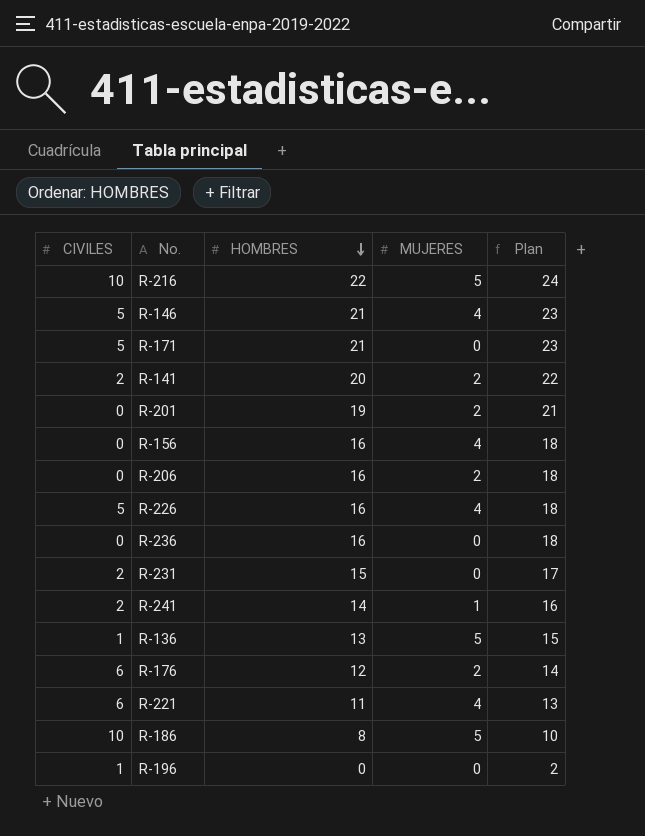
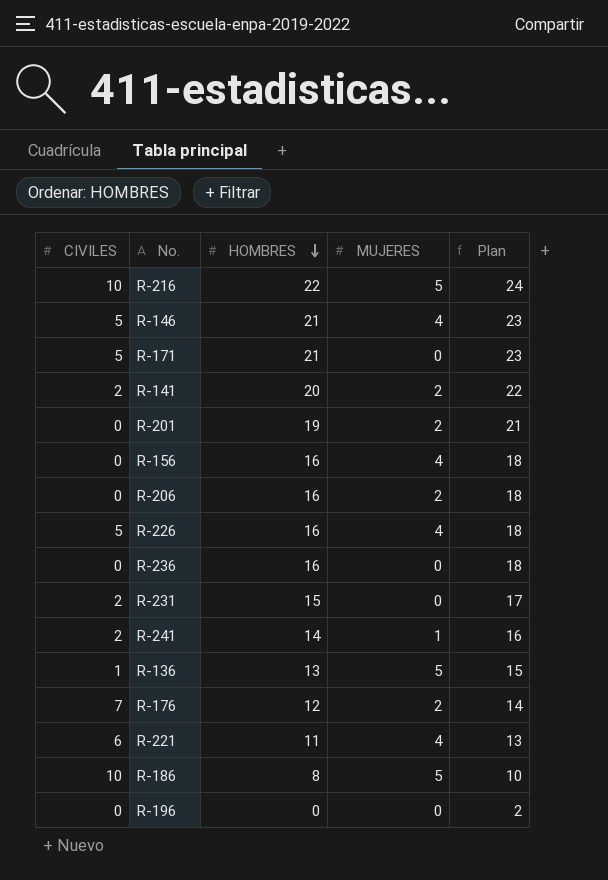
R-176 | CIVILES: 6 -> 7
R-196 | CIVILES: 1 -> 0

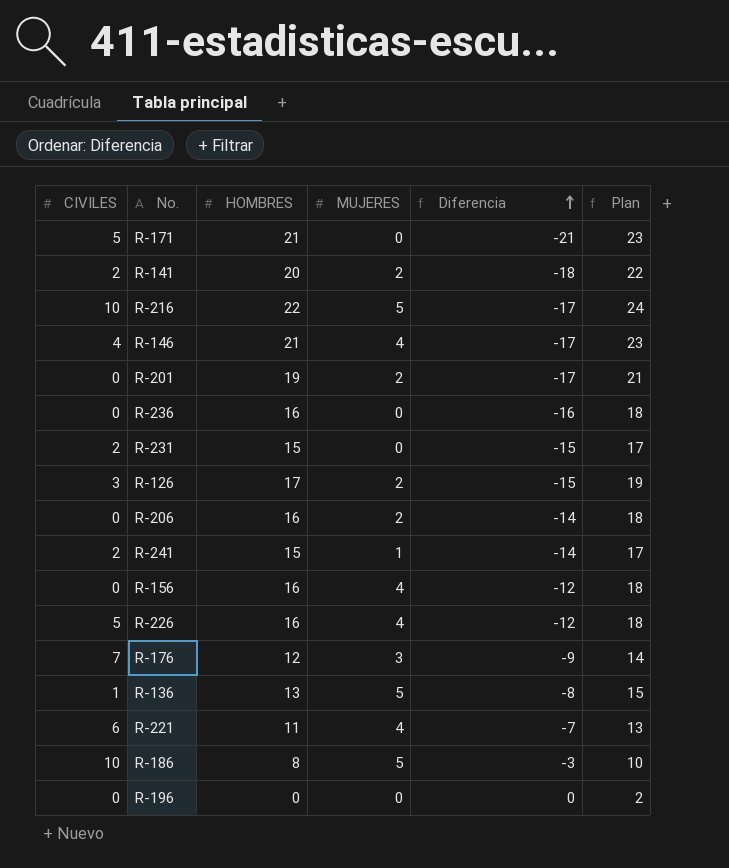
row order: HOMBRES descending -> Diferencia ascending
column Diferencia | formula: none -> [MUJERES] - [HOMBRES]
R-146 | CIVILES: 5 -> 4
row R-126: none -> 3 | 17 | 2 | -15 | 19
R-241 | HOMBRES: 14 -> 15
R-241 | Plan: 16 -> 17
R-176 | MUJERES: 2 -> 3

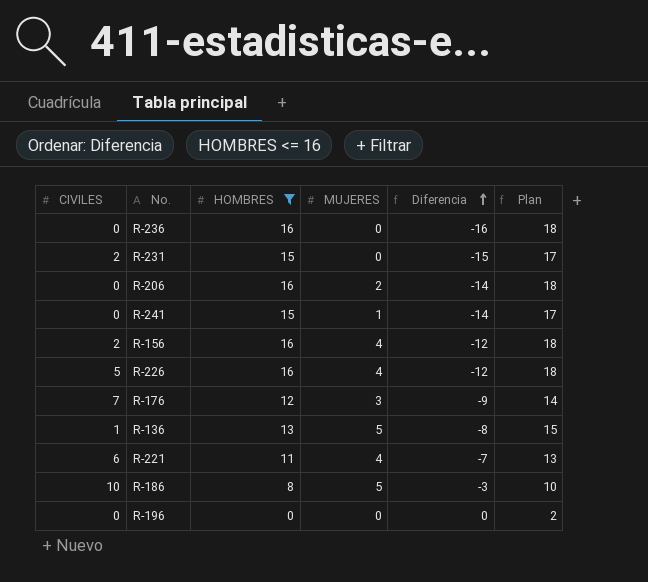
filter: none -> HOMBRES <= 16
R-241 | CIVILES: 2 -> 0
R-156 | CIVILES: 0 -> 2

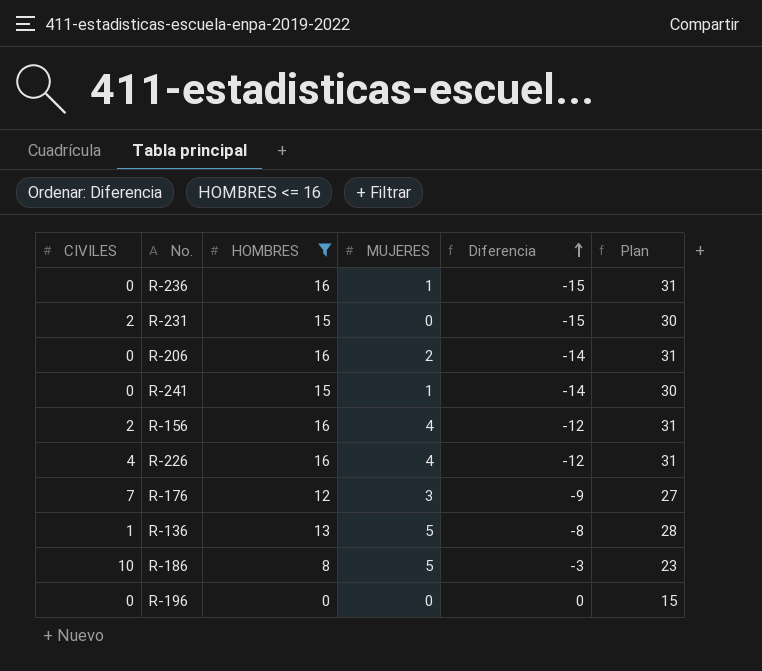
column Plan | formula: [HOMBRES] + 2 -> [HOMBRES] + 15
row R-221: 6 | 11 | 4 | -7 | 13 -> none
R-236 | MUJERES: 0 -> 1
R-236 | Diferencia: -16 -> -15
R-226 | CIVILES: 5 -> 4

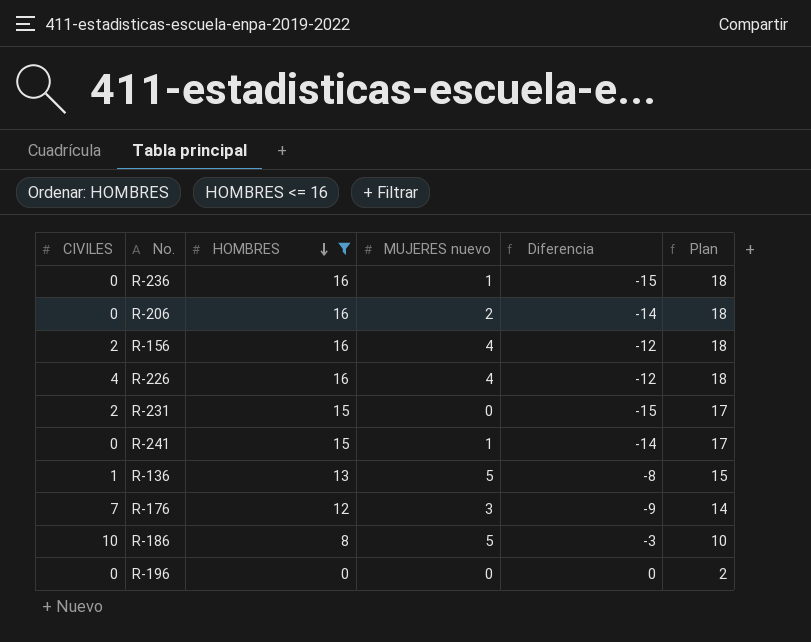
row order: Diferencia ascending -> HOMBRES descending
column name: MUJERES -> MUJERES nuevo
column Plan | formula: [HOMBRES] + 15 -> [HOMBRES] + 2

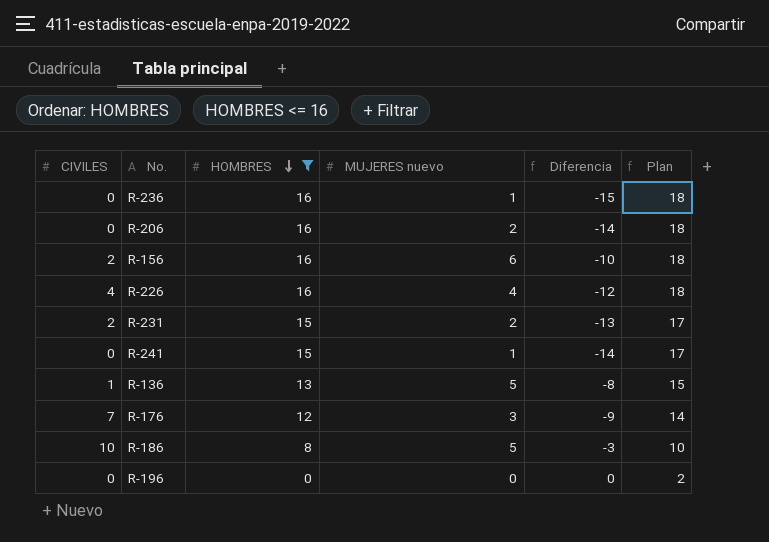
R-156 | MUJERES nuevo: 4 -> 6
R-156 | Diferencia: -12 -> -10
R-231 | MUJERES nuevo: 0 -> 2
R-231 | Diferencia: -15 -> -13

